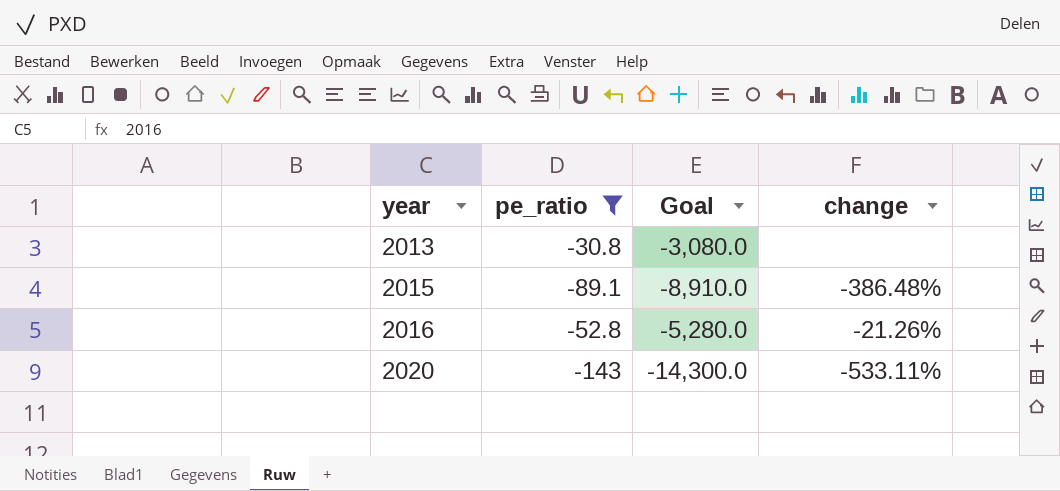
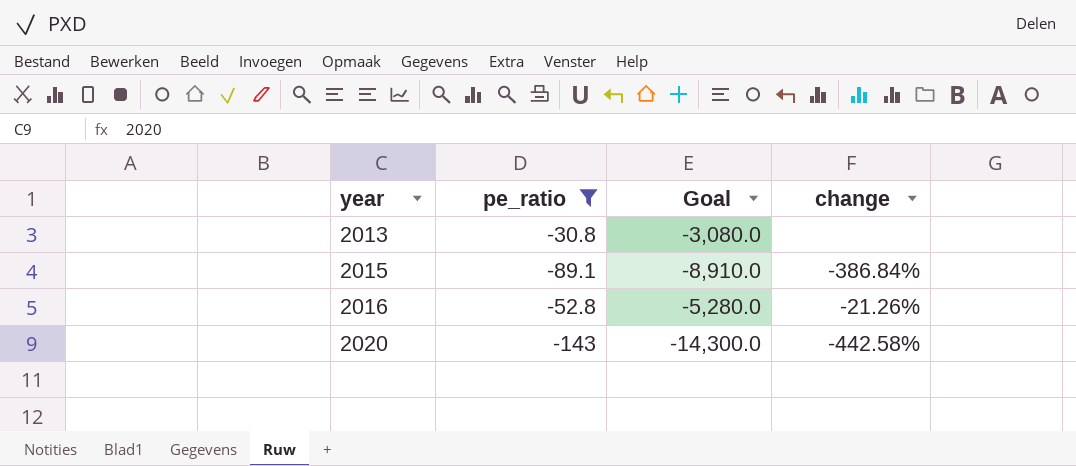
2015 | change: -386.48% -> -386.84%
2020 | change: -533.11% -> -442.58%

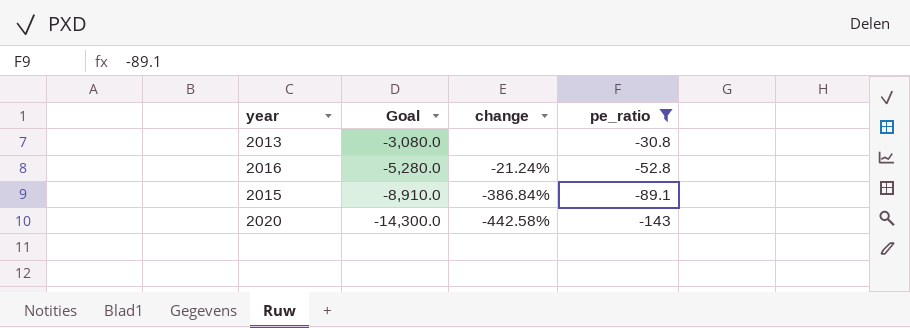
row order: year ascending -> Goal descending
column pe_ratio | position: 2 -> 4
2016 | change: -21.26% -> -21.24%

